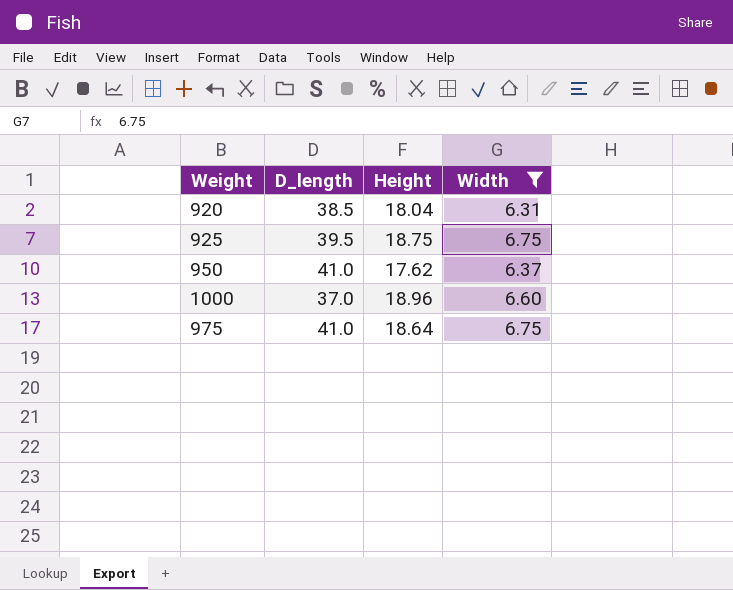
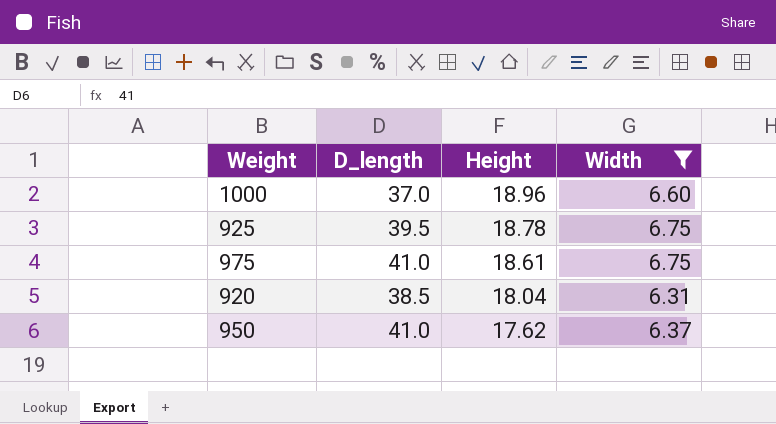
row order: none -> Height descending
925 | Height: 18.75 -> 18.78
975 | Height: 18.64 -> 18.61

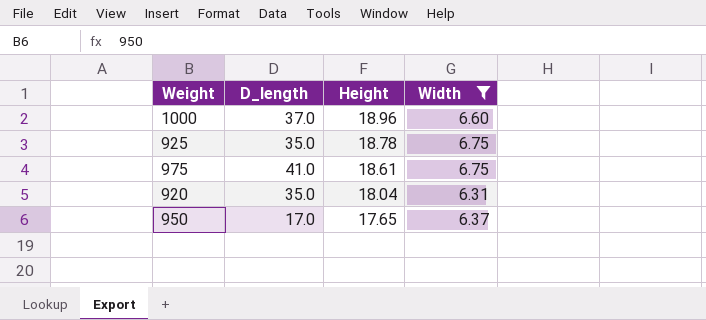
925 | D_length: 39.5 -> 35.0
920 | D_length: 38.5 -> 35.0
950 | D_length: 41.0 -> 17.0
950 | Height: 17.62 -> 17.65

